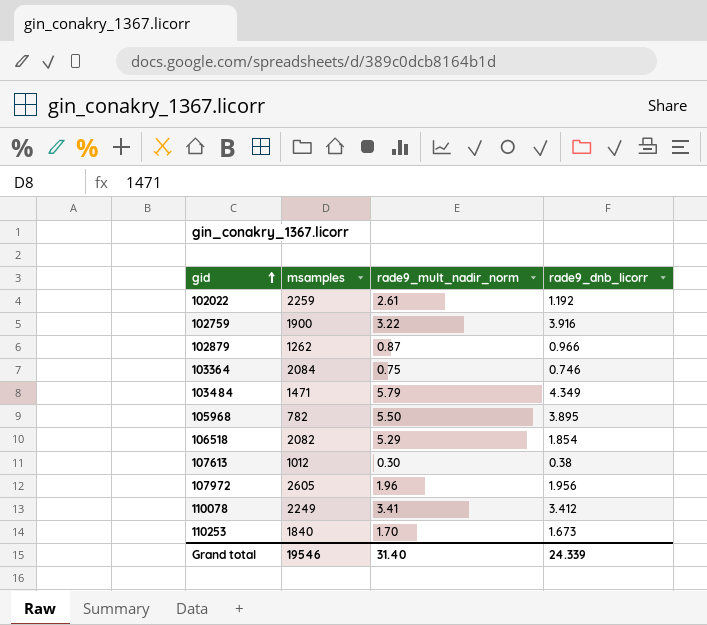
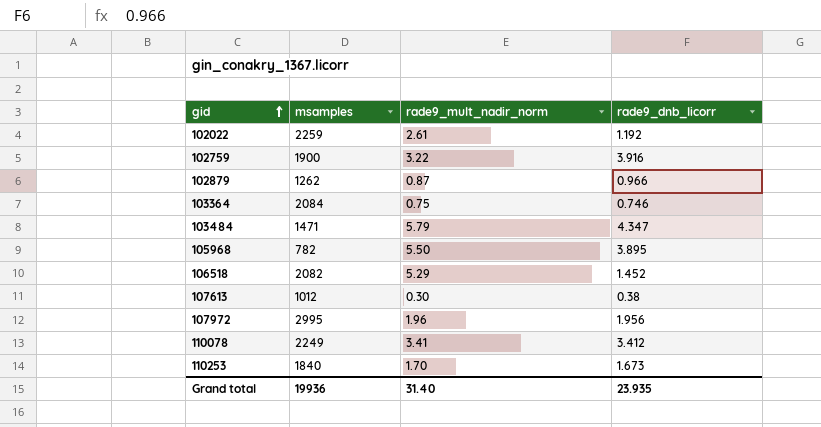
103484 | rade9_dnb_licorr: 4.349 -> 4.347
106518 | rade9_dnb_licorr: 1.854 -> 1.452
107972 | msamples: 2605 -> 2995
Grand total | msamples: 19546 -> 19936
Grand total | rade9_dnb_licorr: 24.339 -> 23.935

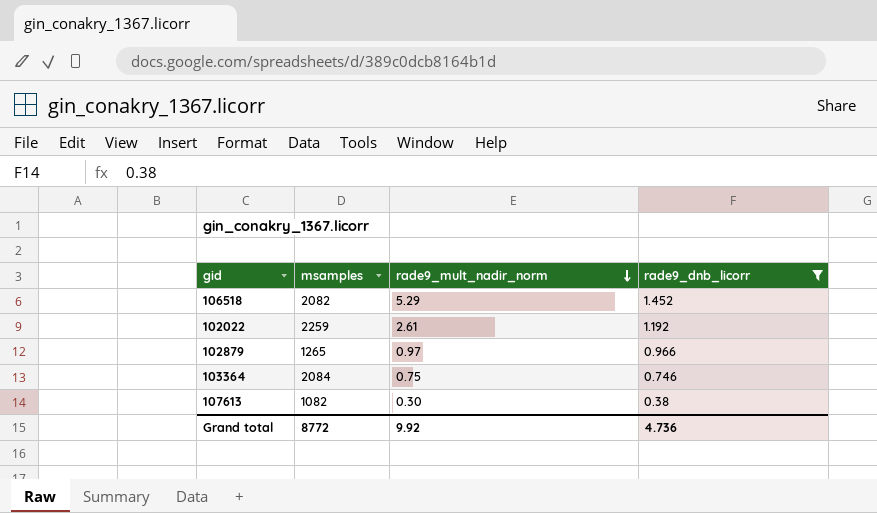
filter: none -> rade9_dnb_licorr <= 1.452
row order: gid ascending -> rade9_mult_nadir_norm descending
102879 | msamples: 1262 -> 1265
102879 | rade9_mult_nadir_norm: 0.87 -> 0.97
107613 | msamples: 1012 -> 1082
Grand total | msamples: 19936 -> 8772
Grand total | rade9_mult_nadir_norm: 31.40 -> 9.92
Grand total | rade9_dnb_licorr: 23.935 -> 4.736

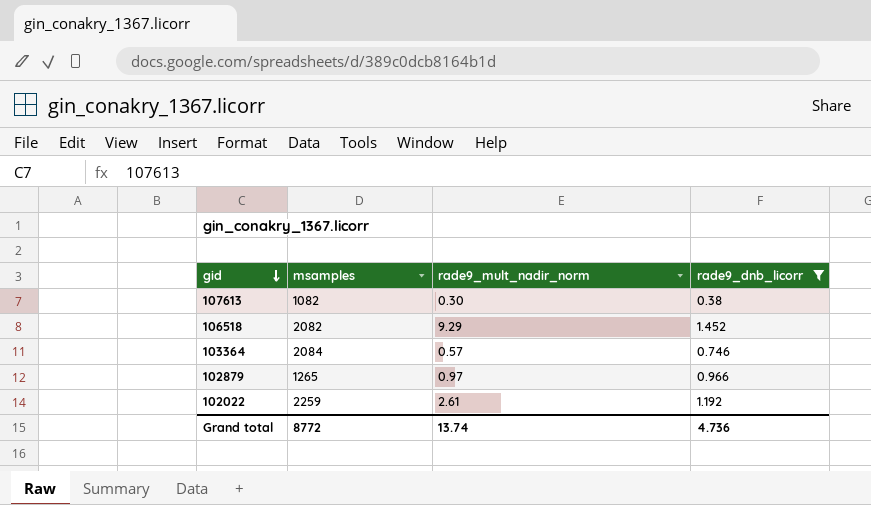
row order: rade9_mult_nadir_norm descending -> gid descending
106518 | rade9_mult_nadir_norm: 5.29 -> 9.29
103364 | rade9_mult_nadir_norm: 0.75 -> 0.57
Grand total | rade9_mult_nadir_norm: 9.92 -> 13.74

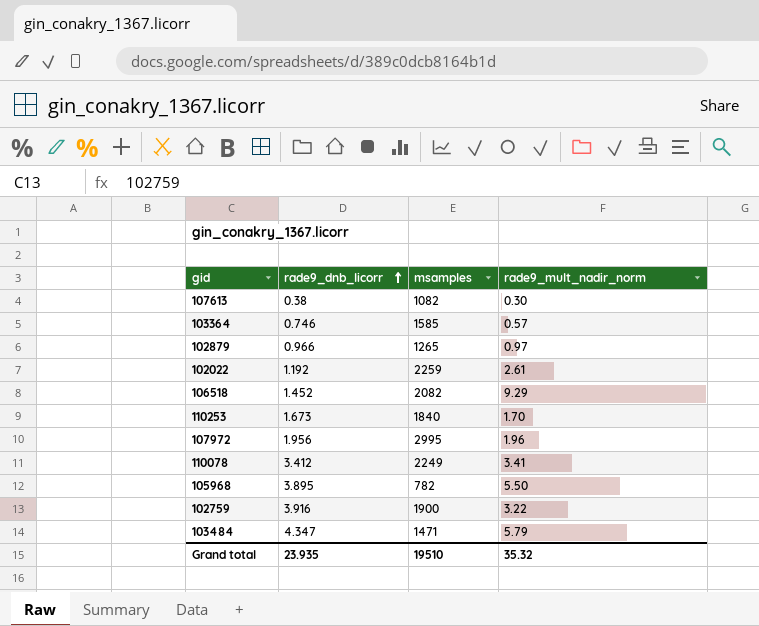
filter: rade9_dnb_licorr <= 1.452 -> none
row order: gid descending -> rade9_dnb_licorr ascending
column rade9_dnb_licorr | position: 4 -> 2
103364 | msamples: 2084 -> 1585
Grand total | rade9_dnb_licorr: 4.736 -> 23.935
Grand total | msamples: 8772 -> 19510
Grand total | rade9_mult_nadir_norm: 13.74 -> 35.32

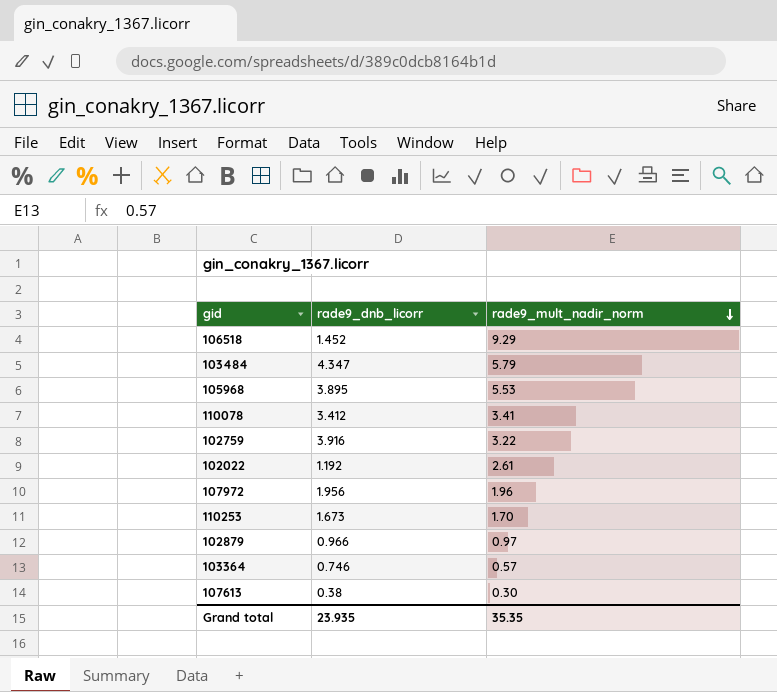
row order: rade9_dnb_licorr ascending -> rade9_mult_nadir_norm descending
column msamples | position: 3 -> none
105968 | rade9_mult_nadir_norm: 5.50 -> 5.53
Grand total | rade9_mult_nadir_norm: 35.32 -> 35.35

